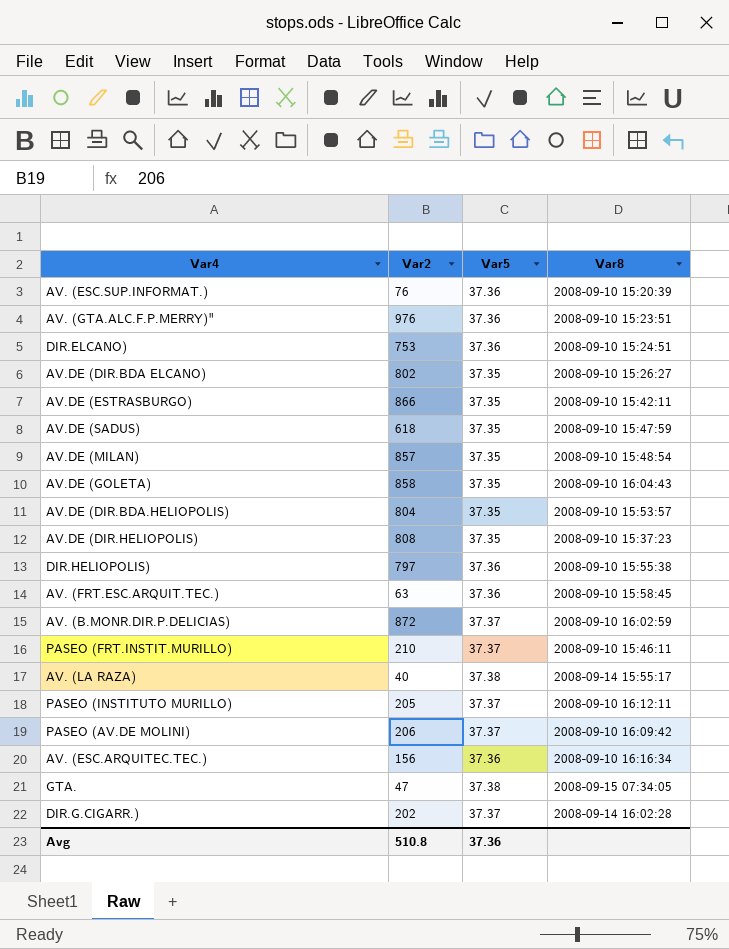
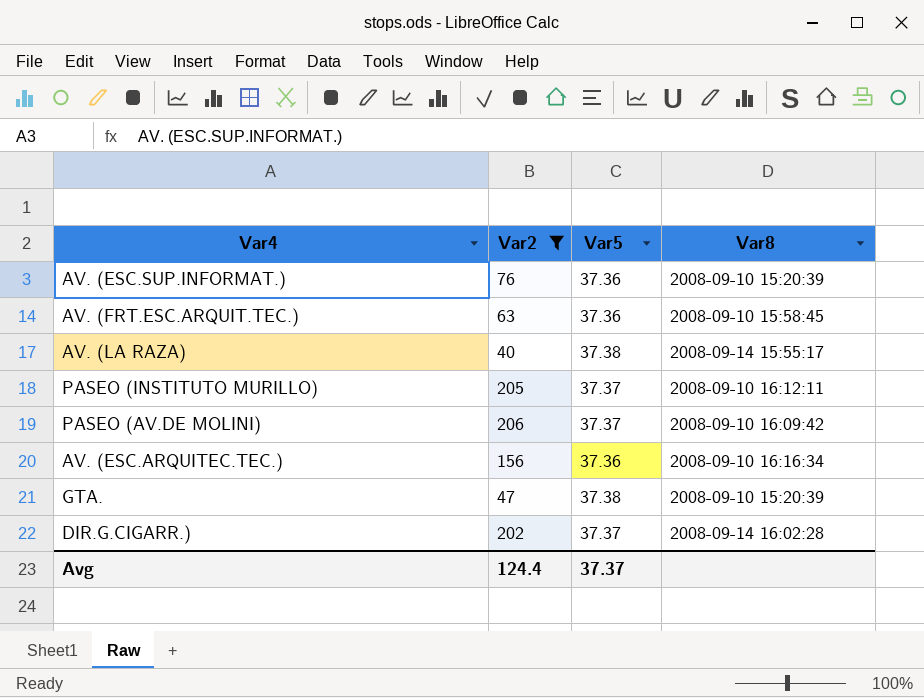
filter: none -> Var2 <= 206
GTA. | Var8: 2008-09-15 07:34:05 -> 2008-09-10 15:20:39
Avg | Var2: 510.8 -> 124.4
Avg | Var5: 37.36 -> 37.37

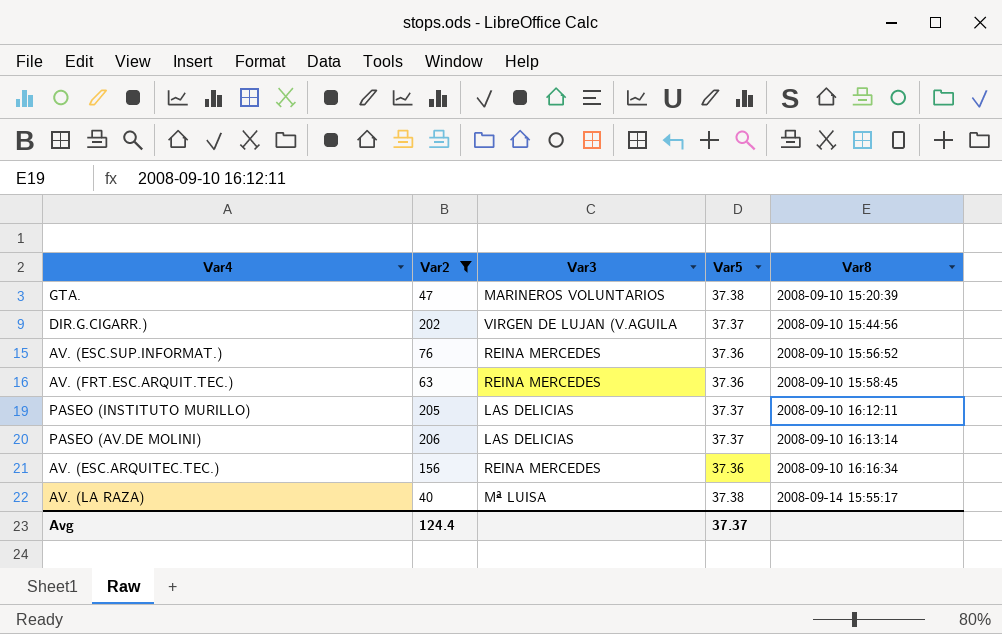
row order: none -> Var8 ascending
column Var3 | position: none -> 3
DIR.G.CIGARR.) | Var8: 2008-09-14 16:02:28 -> 2008-09-10 15:44:56
AV. (ESC.SUP.INFORMAT.) | Var8: 2008-09-10 15:20:39 -> 2008-09-10 15:56:52
PASEO (AV.DE MOLINI) | Var8: 2008-09-10 16:09:42 -> 2008-09-10 16:13:14

